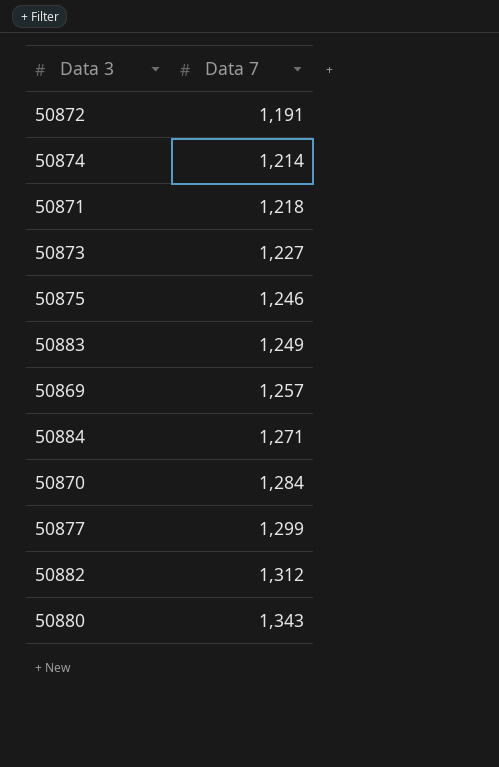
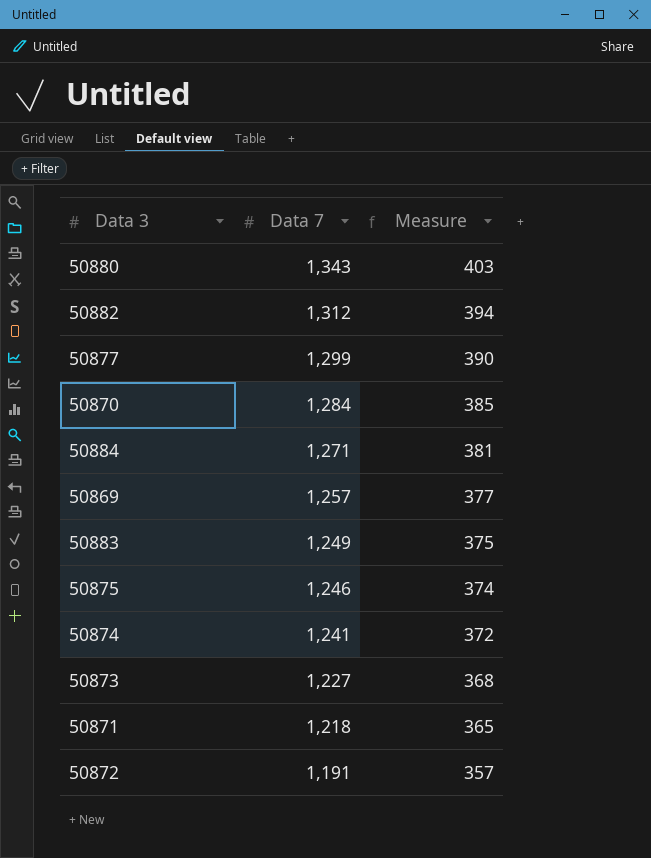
row order: Data 7 ascending -> Data 7 descending
column Measure | formula: none -> [Data 7] * 0.3
50874 | Data 7: 1,214 -> 1,241

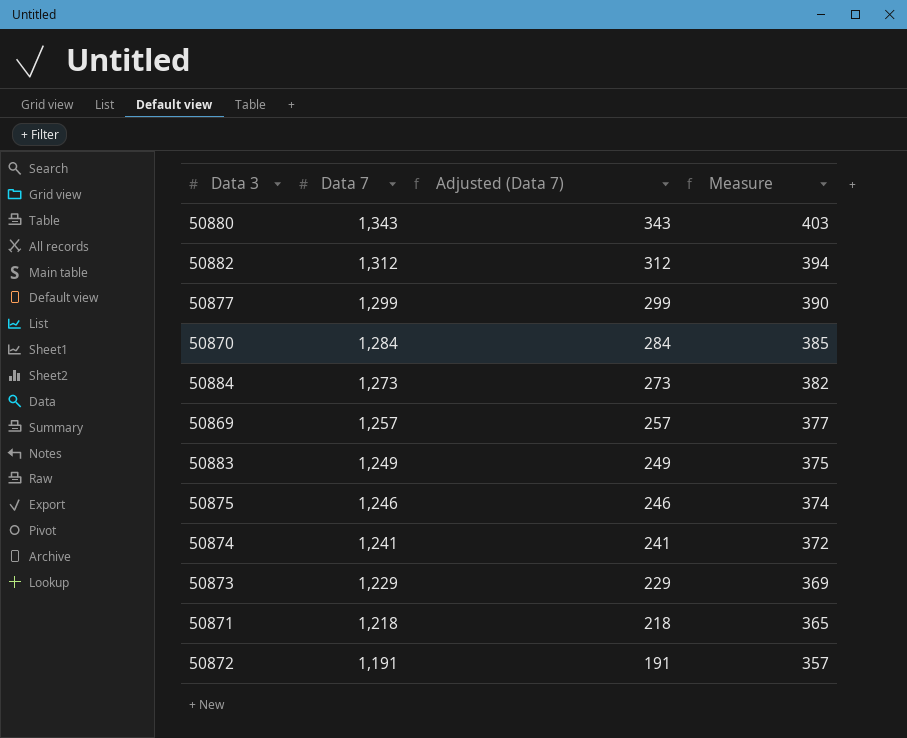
column Adjusted (Data 7) | formula: none -> [Data 7] - 1000
50884 | Data 7: 1,271 -> 1,273
50884 | Measure: 381 -> 382
50873 | Data 7: 1,227 -> 1,229
50873 | Measure: 368 -> 369

